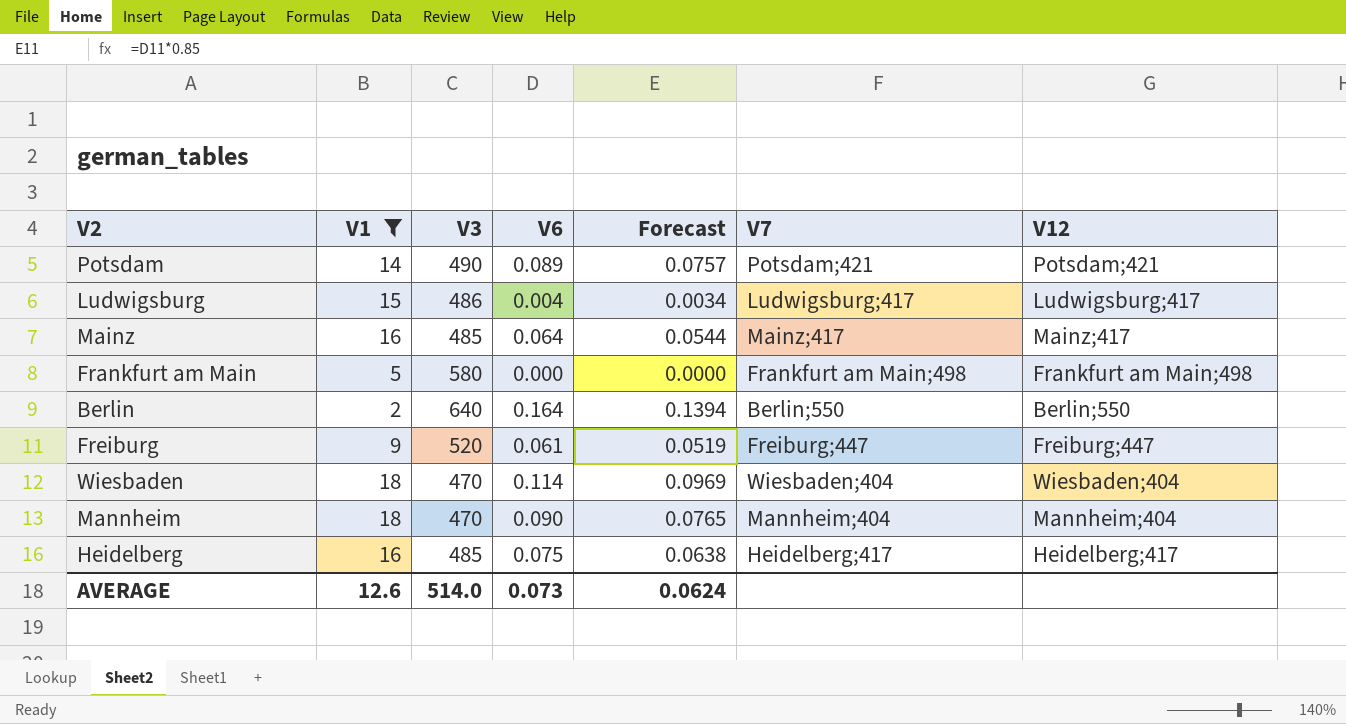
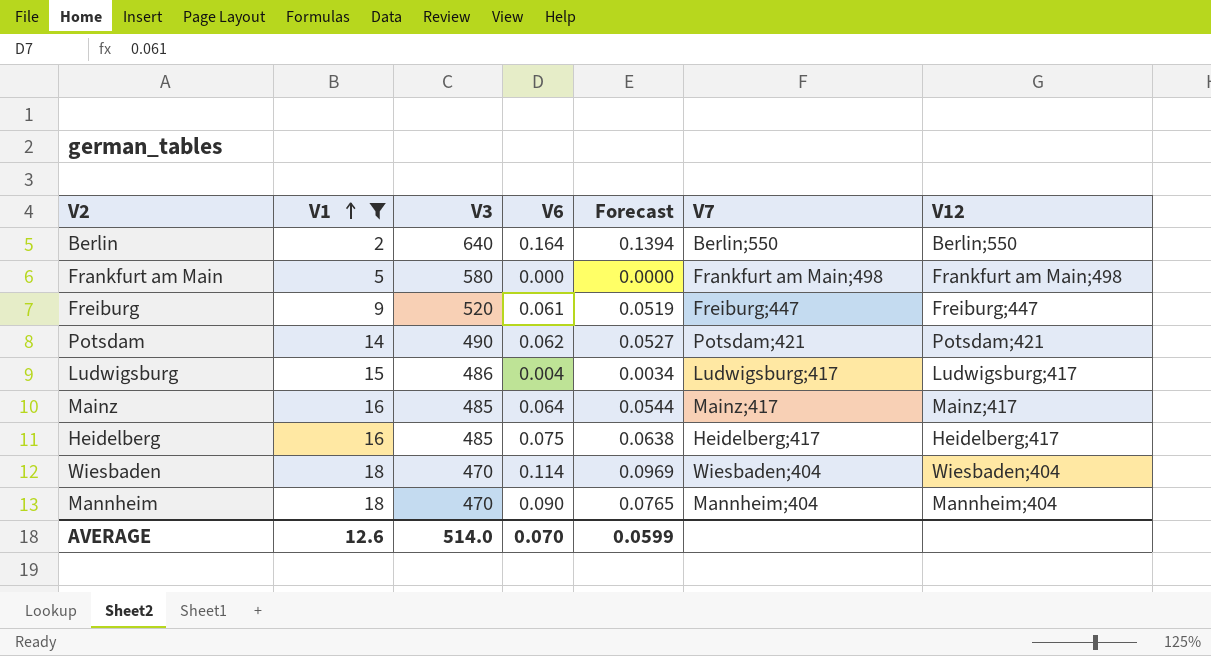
row order: none -> V1 ascending
Potsdam | V6: 0.089 -> 0.062
Potsdam | Forecast: 0.0757 -> 0.0527
AVERAGE | V6: 0.073 -> 0.070
AVERAGE | Forecast: 0.0624 -> 0.0599

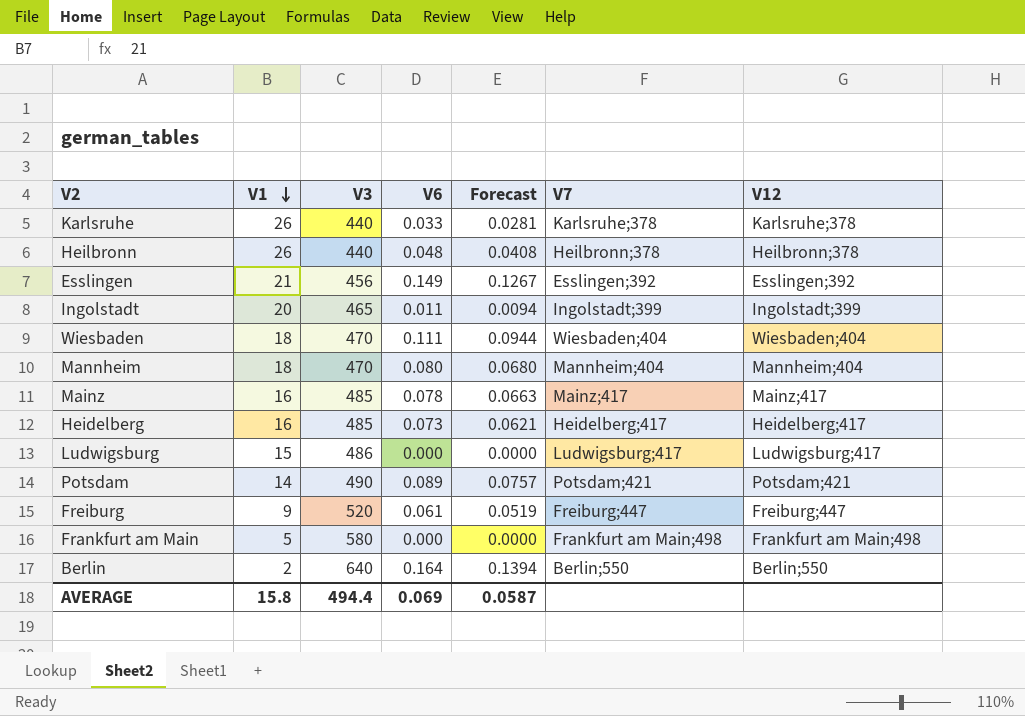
filter: V1 <= 18 -> none
row order: V1 ascending -> V1 descending
Wiesbaden | V6: 0.114 -> 0.111
Wiesbaden | Forecast: 0.0969 -> 0.0944
Mannheim | V6: 0.090 -> 0.080
Mannheim | Forecast: 0.0765 -> 0.0680
Mainz | V6: 0.064 -> 0.078
Mainz | Forecast: 0.0544 -> 0.0663
Heidelberg | V6: 0.075 -> 0.073
Heidelberg | Forecast: 0.0638 -> 0.0621
Ludwigsburg | V6: 0.004 -> 0.000
Ludwigsburg | Forecast: 0.0034 -> 0.0000
Potsdam | V6: 0.062 -> 0.089
Potsdam | Forecast: 0.0527 -> 0.0757
AVERAGE | V1: 12.6 -> 15.8
AVERAGE | V3: 514.0 -> 494.4
AVERAGE | V6: 0.070 -> 0.069
AVERAGE | Forecast: 0.0599 -> 0.0587

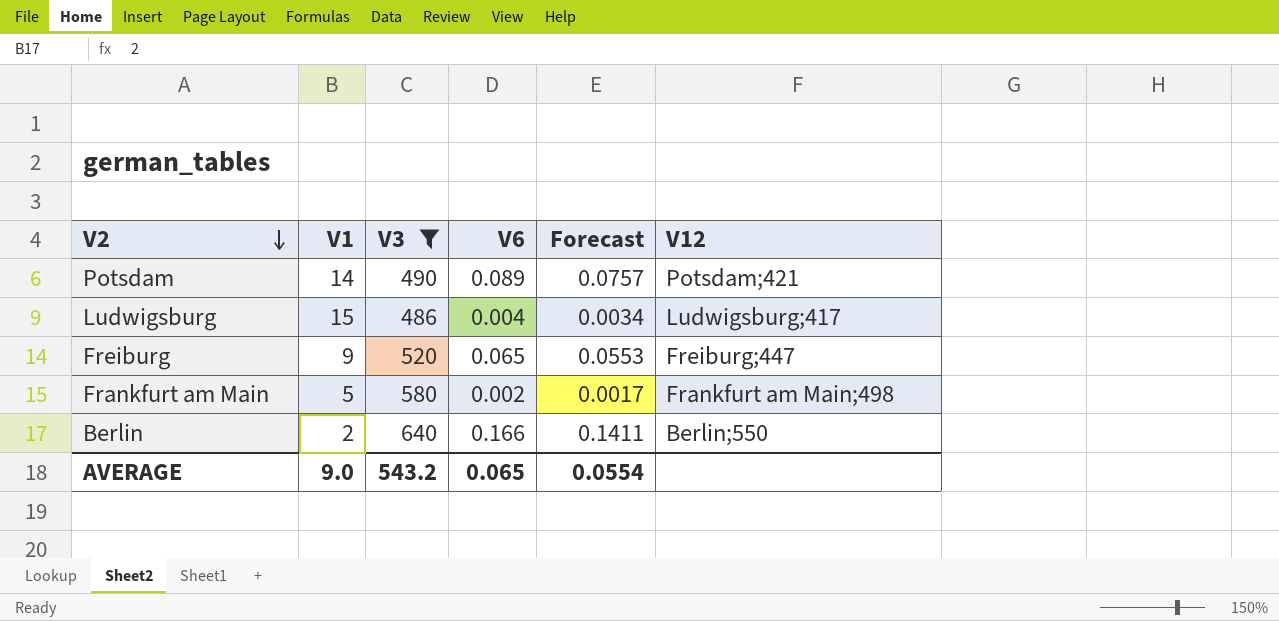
filter: none -> V3 >= 486
row order: V1 descending -> V2 descending
column V7 | position: 6 -> none
Ludwigsburg | V6: 0.000 -> 0.004
Ludwigsburg | Forecast: 0.0000 -> 0.0034
Freiburg | V6: 0.061 -> 0.065
Freiburg | Forecast: 0.0519 -> 0.0553
Frankfurt am Main | V6: 0.000 -> 0.002
Frankfurt am Main | Forecast: 0.0000 -> 0.0017
Berlin | V6: 0.164 -> 0.166
Berlin | Forecast: 0.1394 -> 0.1411
AVERAGE | V1: 15.8 -> 9.0
AVERAGE | V3: 494.4 -> 543.2
AVERAGE | V6: 0.069 -> 0.065
AVERAGE | Forecast: 0.0587 -> 0.0554

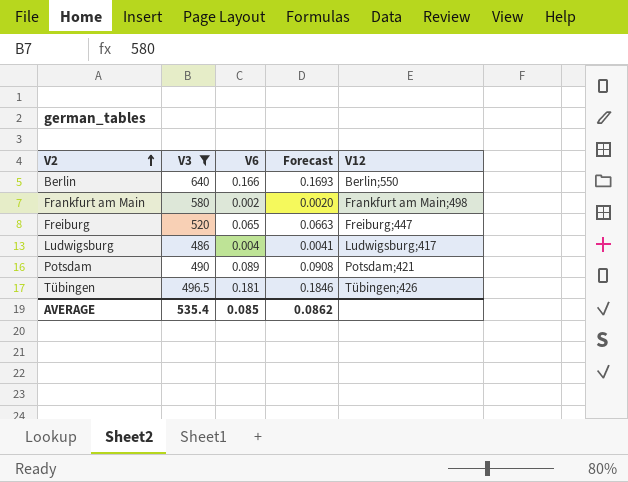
row order: V2 descending -> V2 ascending
column V1 | position: 2 -> none
column Forecast | formula: [V6] * 0.85 -> [V6] * 1.02
row Tübingen: none -> 496.5 | 0.181 | 0.1846 | Tübingen;426
AVERAGE | V3: 543.2 -> 535.4
AVERAGE | V6: 0.065 -> 0.085
AVERAGE | Forecast: 0.0554 -> 0.0862

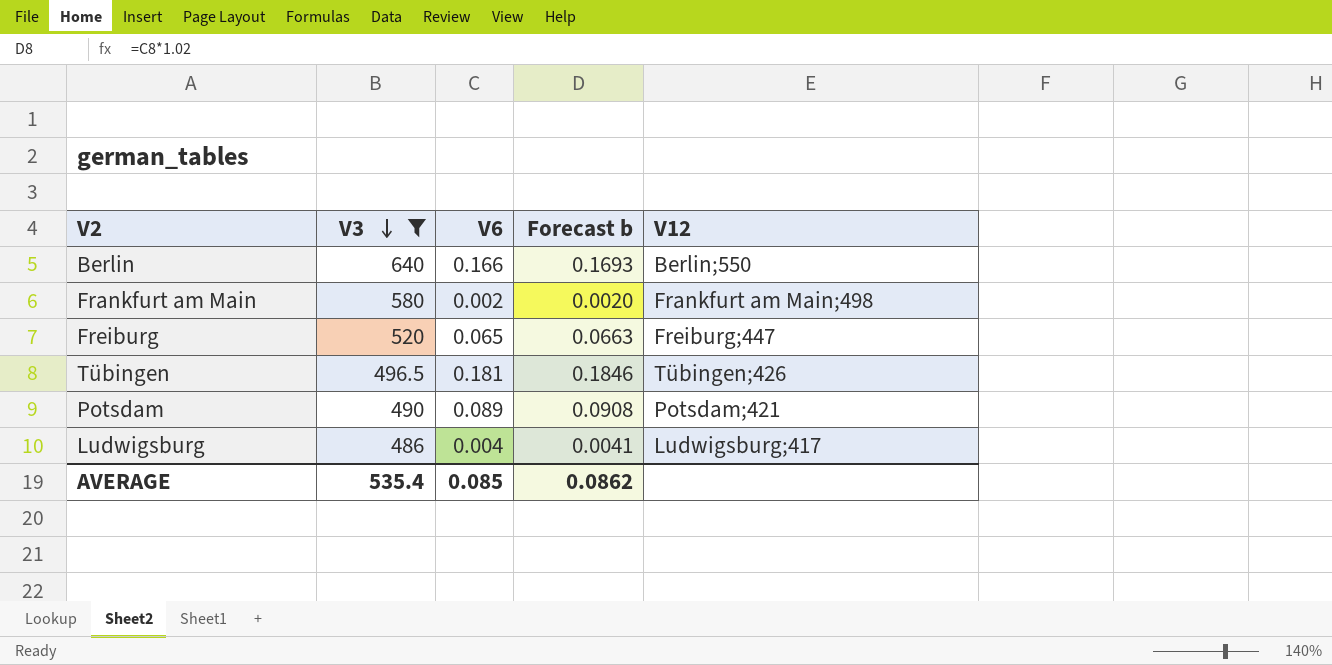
row order: V2 ascending -> V3 descending
column name: Forecast -> Forecast b

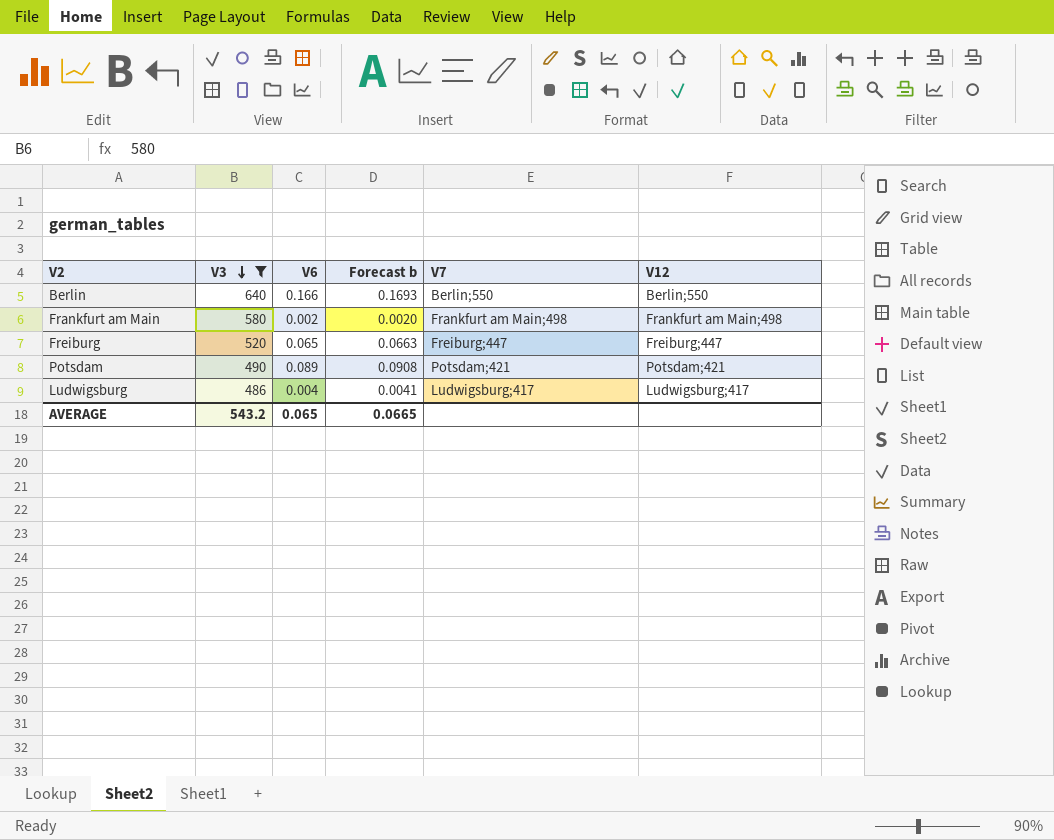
column V7 | position: none -> 5
row Tübingen: 496.5 | 0.181 | 0.1846 | Tübingen;426 -> none
AVERAGE | V3: 535.4 -> 543.2
AVERAGE | V6: 0.085 -> 0.065
AVERAGE | Forecast b: 0.0862 -> 0.0665

